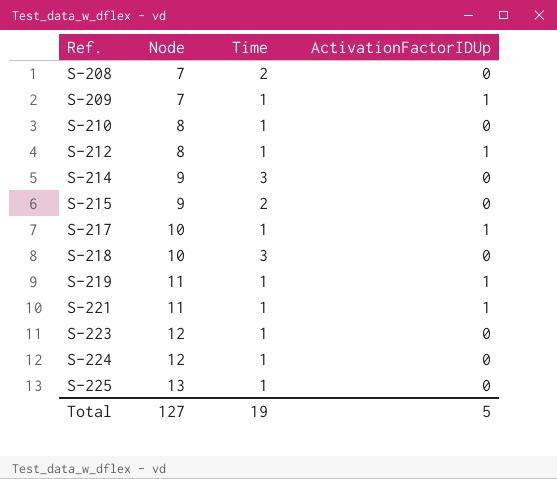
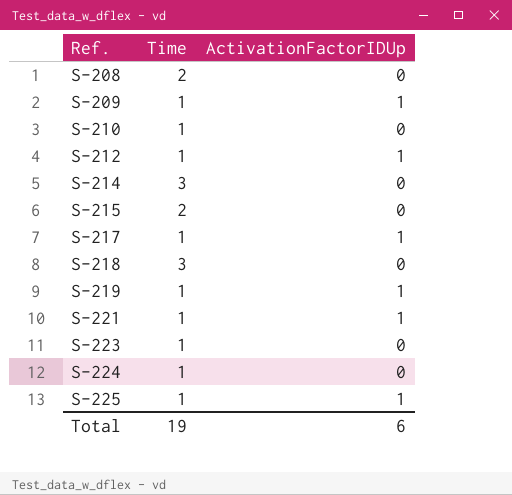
column Node | position: 2 -> none
S-225 | ActivationFactorIDUp: 0 -> 1
Total | ActivationFactorIDUp: 5 -> 6

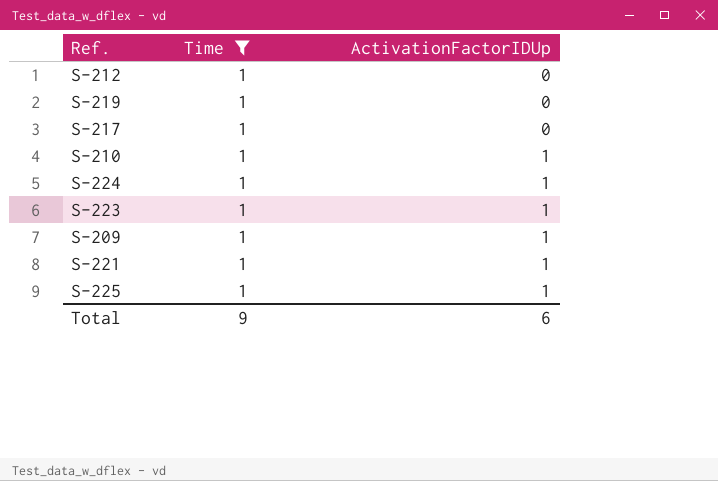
filter: none -> Time = 1
row order: Ref. ascending -> ActivationFactorIDUp ascending
S-212 | ActivationFactorIDUp: 1 -> 0
S-219 | ActivationFactorIDUp: 1 -> 0
S-217 | ActivationFactorIDUp: 1 -> 0
S-210 | ActivationFactorIDUp: 0 -> 1
S-224 | ActivationFactorIDUp: 0 -> 1
S-223 | ActivationFactorIDUp: 0 -> 1
Total | Time: 19 -> 9

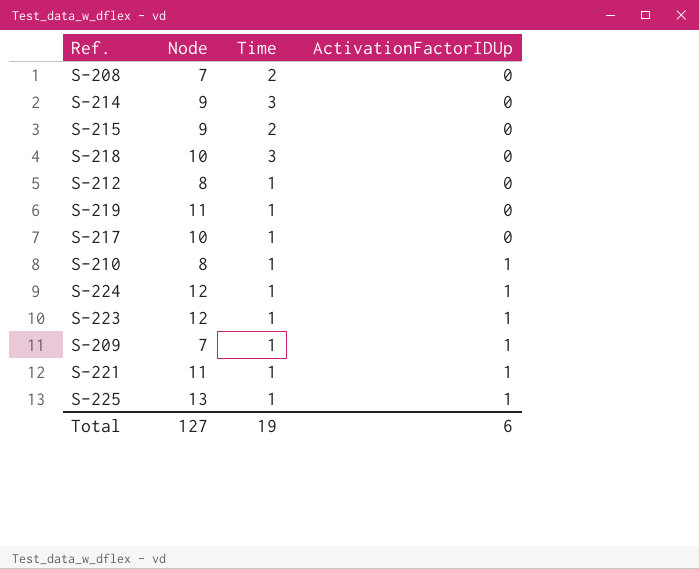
filter: Time = 1 -> none
column Node | position: none -> 2
Total | Time: 9 -> 19

